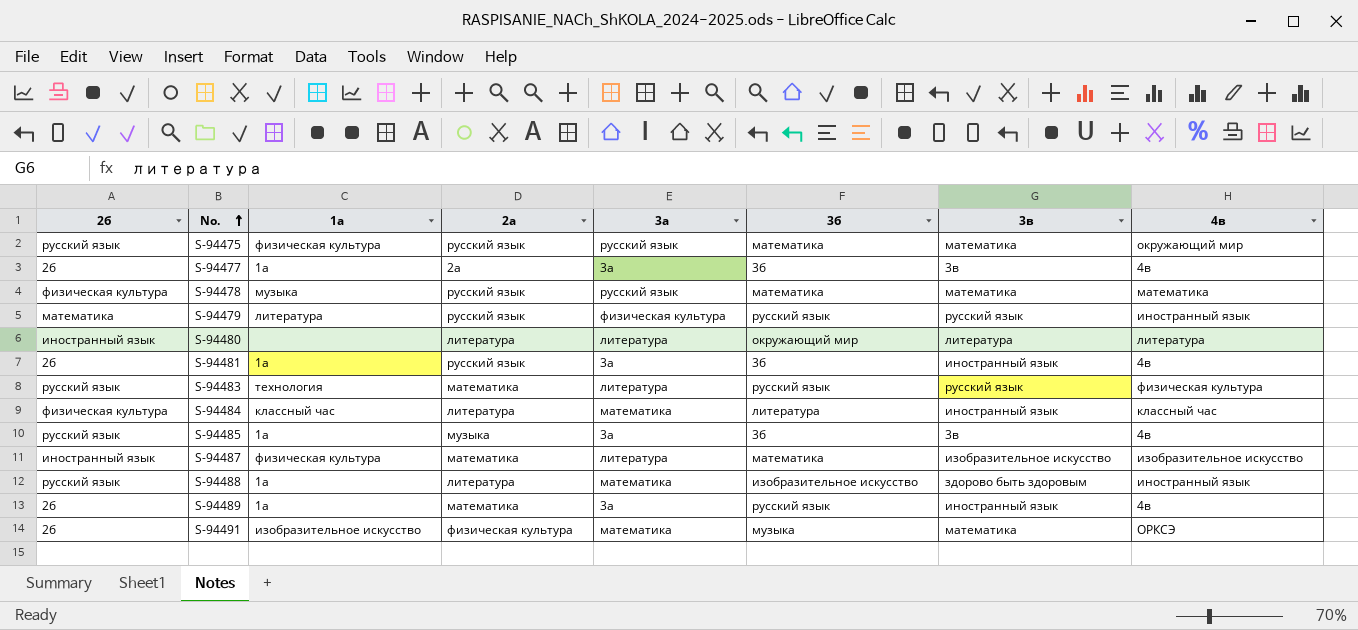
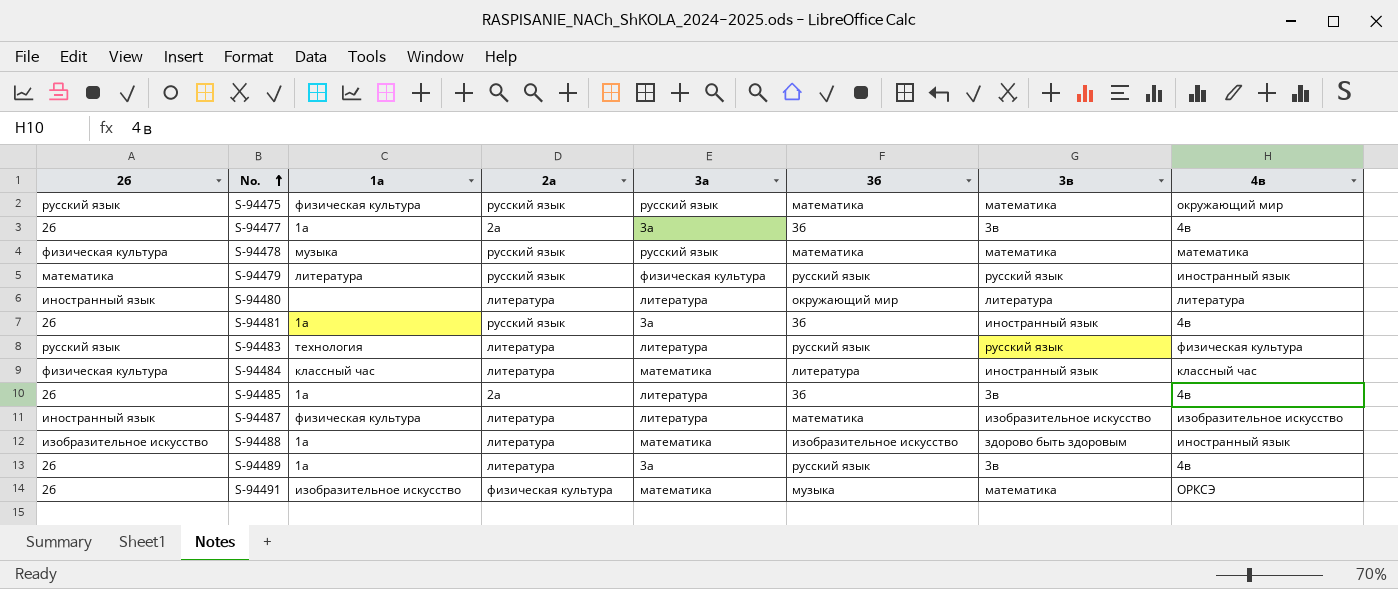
S-94483 | 2а: математика -> литература
S-94485 | 2б: русский язык -> 2б
S-94485 | 2а: музыка -> 2а
S-94485 | 3а: 3а -> литература
S-94487 | 2а: математика -> литература
S-94488 | 2б: русский язык -> изобразительное искусство
S-94489 | 2а: математика -> литература
S-94489 | 3в: иностранный язык -> 3в

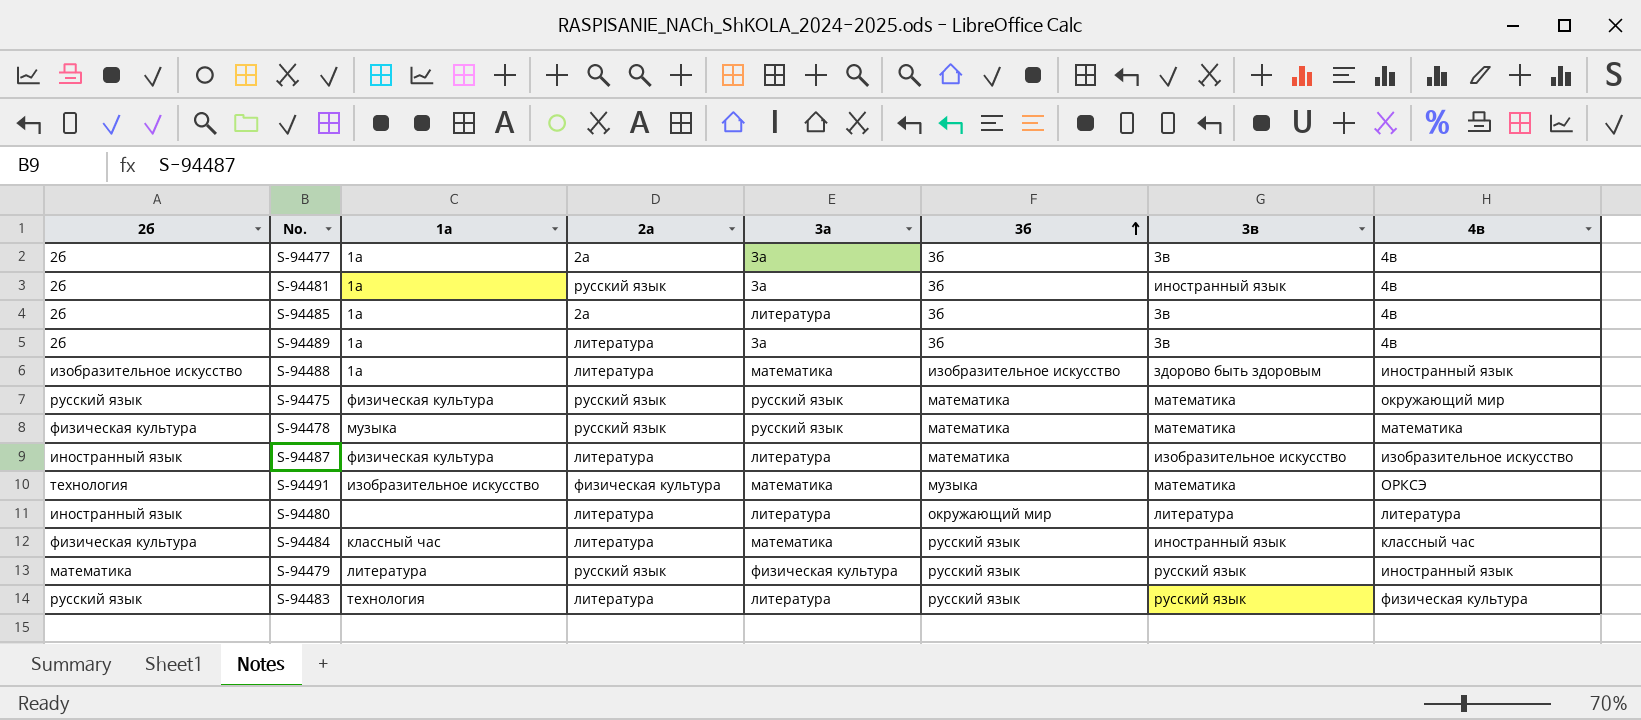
row order: No. ascending -> 3б ascending
S-94489 | 3б: русский язык -> 3б
S-94491 | 2б: 2б -> технология
S-94484 | 3б: литература -> русский язык

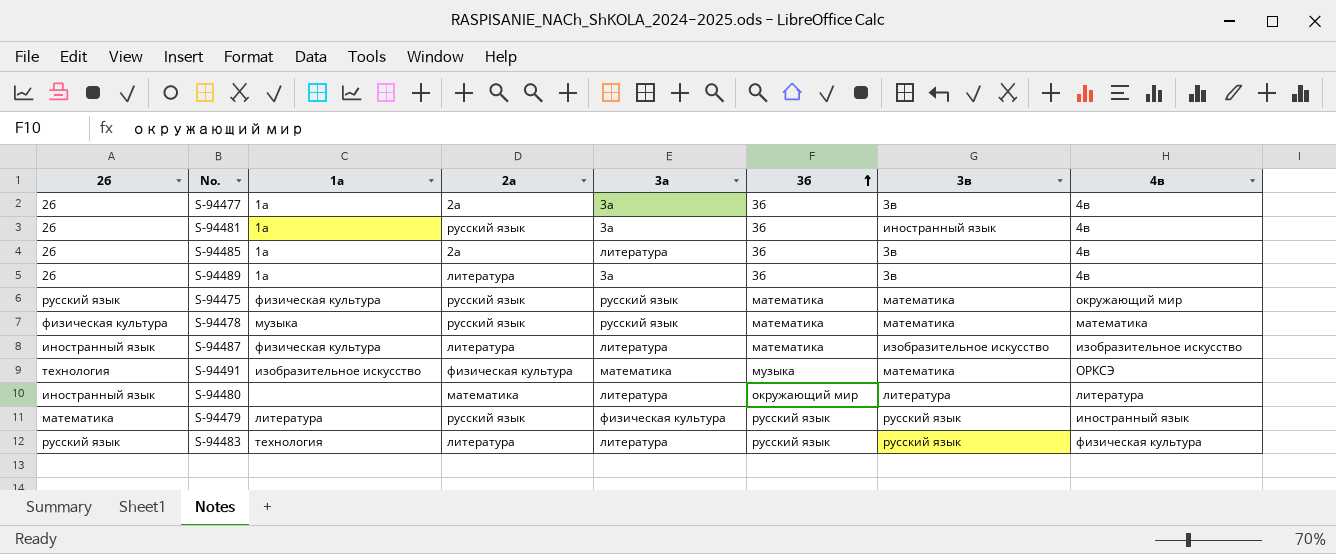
row S-94488: изобразительное искусство | 1а | литература | математика | изобразительное искусство | здорово быть здоровым | иностранный язык -> none
row S-94484: физическая культура | классный час | литература | математика | русский язык | иностранный язык | классный час -> none
S-94480 | 2а: литература -> математика

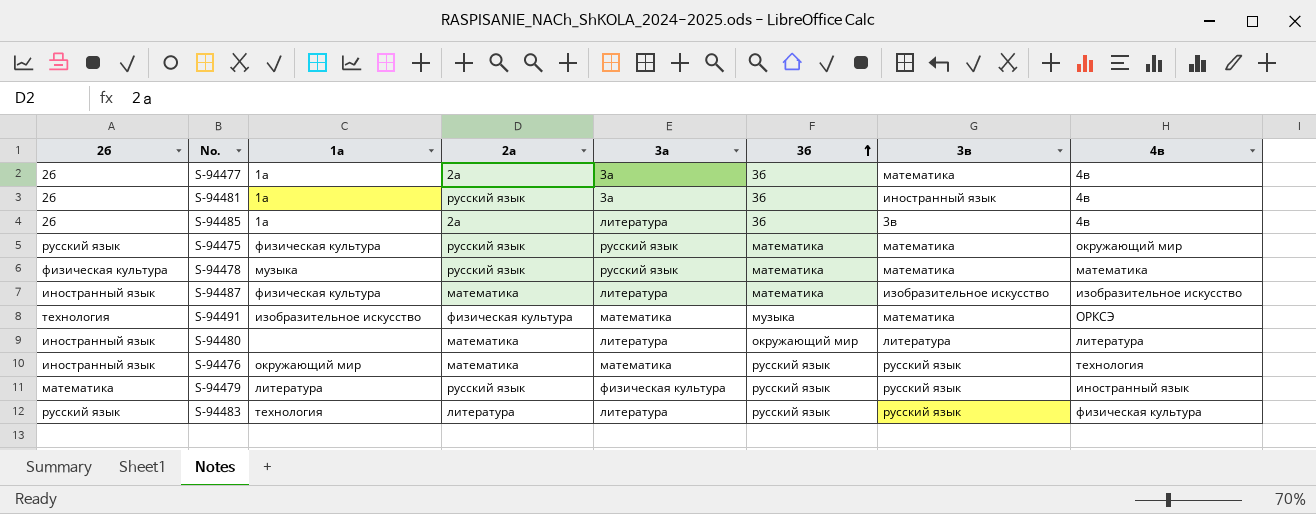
row S-94489: 2б | 1а | литература | 3а | 3б | 3в | 4в -> none
S-94477 | 3в: 3в -> математика
S-94487 | 2а: литература -> математика
row S-94476: none -> иностранный язык | окружающий мир | математика | математика | русский язык | русский язык | технология

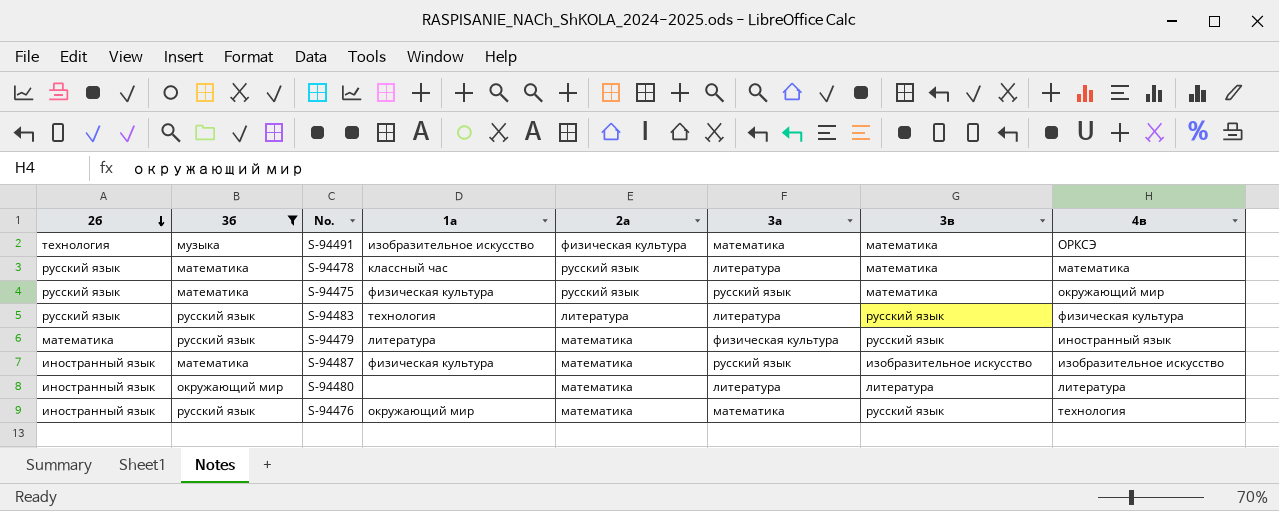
filter: none -> 3б != 3б
row order: 3б ascending -> 2б descending
column 3б | position: 6 -> 2
S-94478 | 2б: физическая культура -> русский язык
S-94478 | 1а: музыка -> классный час
S-94478 | 3а: русский язык -> литература
S-94479 | 2а: русский язык -> математика
S-94487 | 3а: литература -> русский язык

